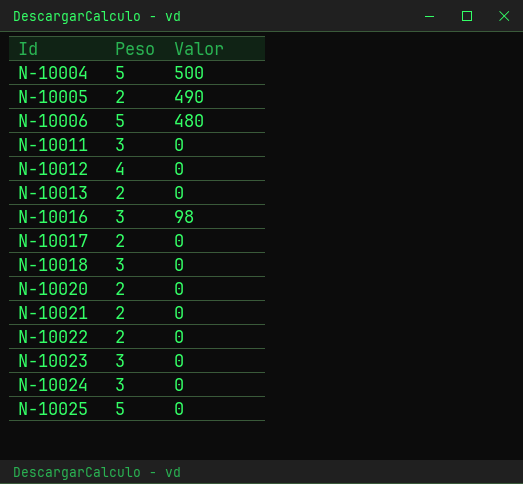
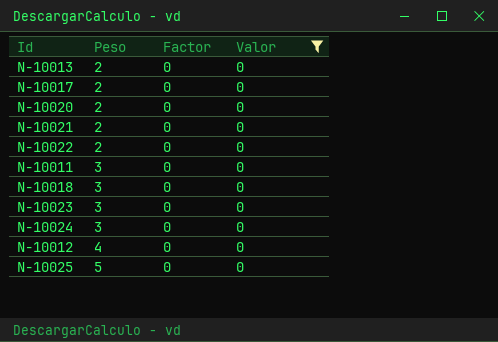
filter: none -> Valor = 0
row order: Id ascending -> Peso ascending
column Factor | position: none -> 3

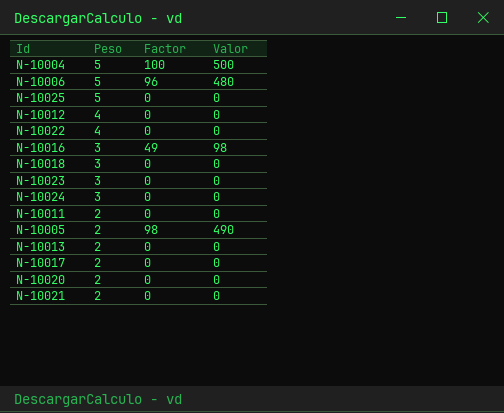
filter: Valor = 0 -> none
row order: Peso ascending -> Peso descending
N-10022 | Peso: 2 -> 4
N-10011 | Peso: 3 -> 2

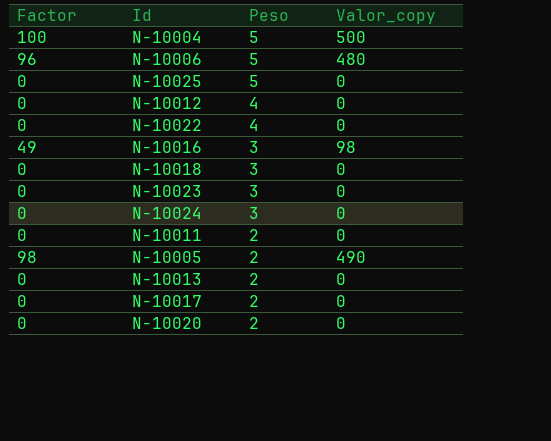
column Factor | position: 3 -> 1
column name: Valor -> Valor_copy
row N-10021: 2 | 0 | 0 -> none

